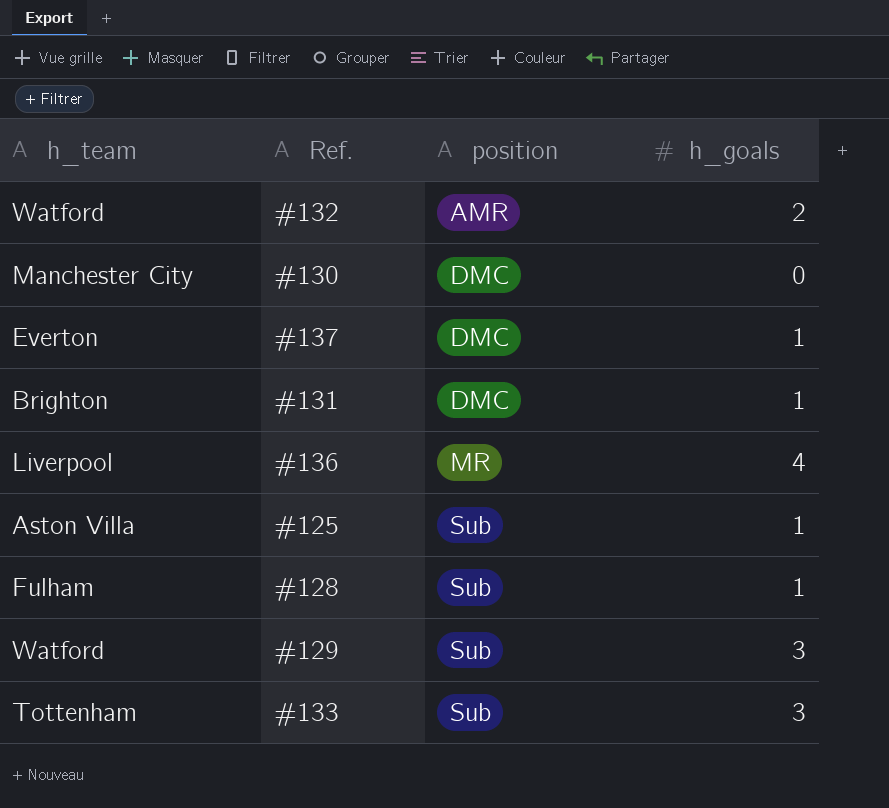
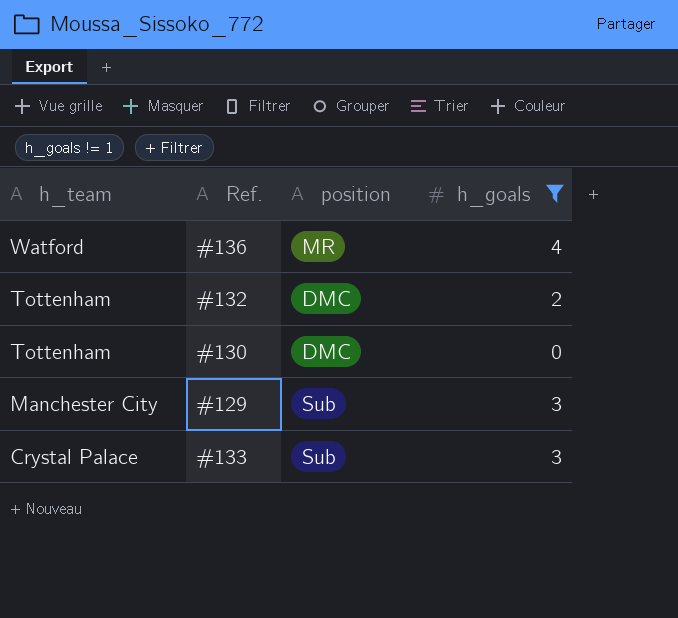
filter: none -> h_goals != 1
row order: position ascending -> h_team descending
#136 | h_team: Liverpool -> Watford
#132 | h_team: Watford -> Tottenham
#132 | position: AMR -> DMC
#130 | h_team: Manchester City -> Tottenham
#129 | h_team: Watford -> Manchester City
#133 | h_team: Tottenham -> Crystal Palace

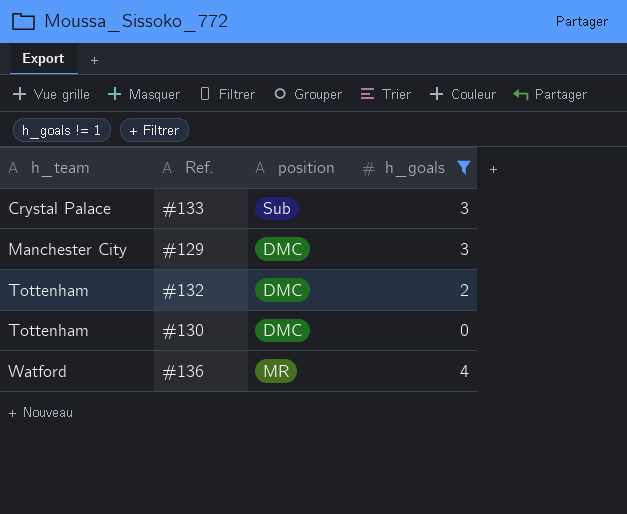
row order: h_team descending -> h_team ascending
#129 | position: Sub -> DMC

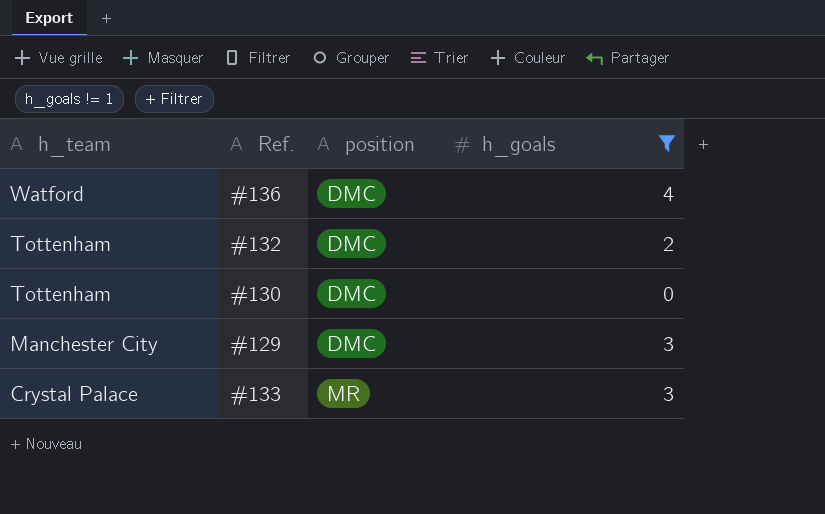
row order: h_team ascending -> h_team descending
#136 | position: MR -> DMC
#133 | position: Sub -> MR

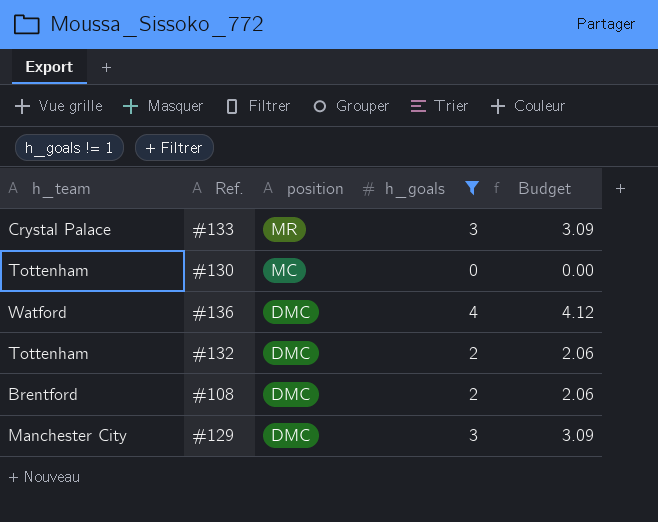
row order: h_team descending -> position descending
column Budget | formula: none -> [h_goals] * 1.03
#130 | position: DMC -> MC
row #108: none -> Brentford | DMC | 2 | 2.06

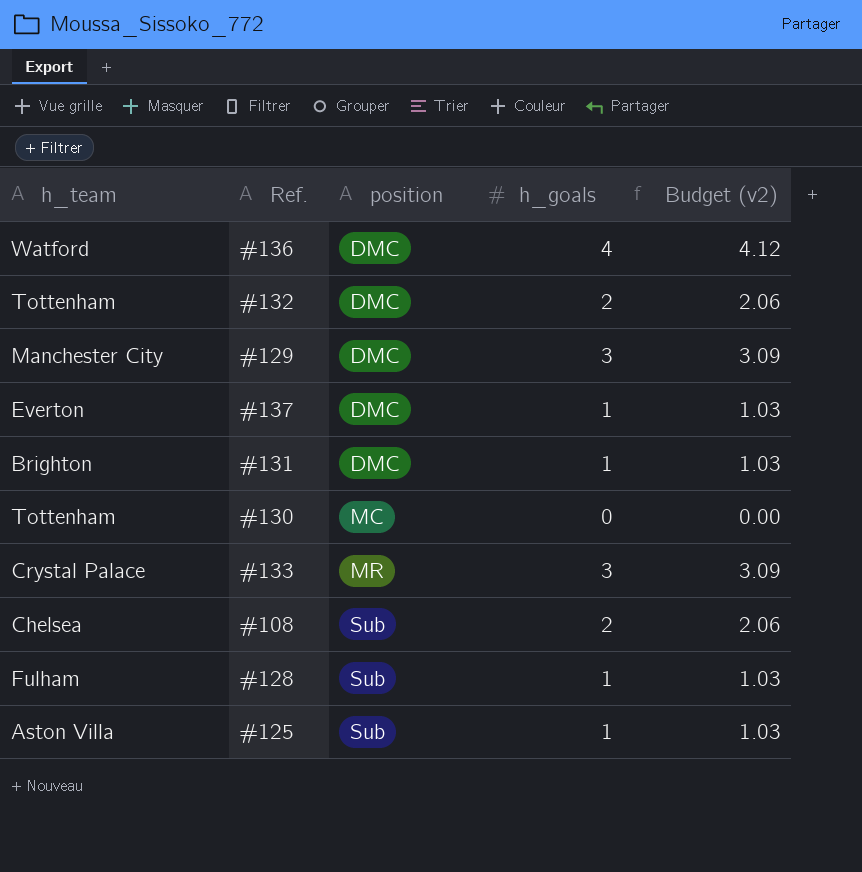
filter: h_goals != 1 -> none
row order: position descending -> position ascending
column name: Budget -> Budget (v2)
#108 | h_team: Brentford -> Chelsea
#108 | position: DMC -> Sub

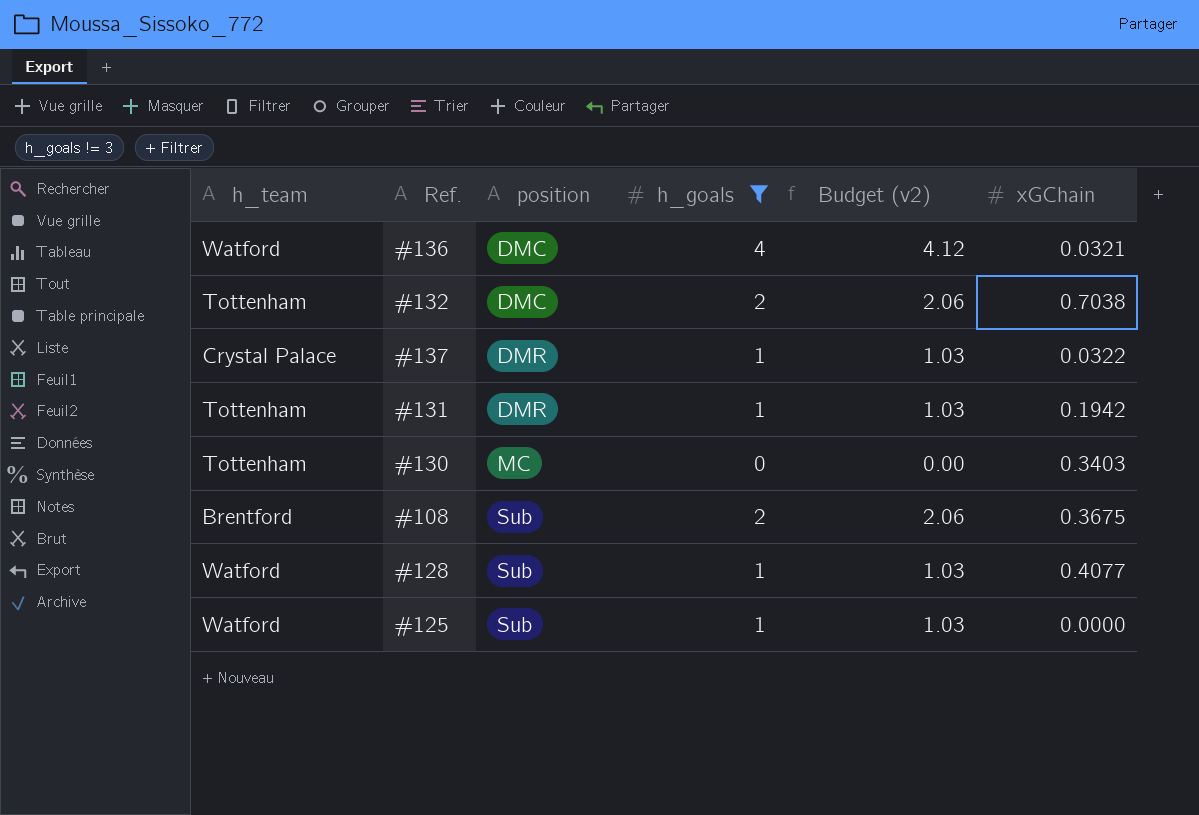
filter: none -> h_goals != 3
column xGChain | position: none -> 6
#137 | h_team: Everton -> Crystal Palace
#137 | position: DMC -> DMR
#131 | h_team: Brighton -> Tottenham
#131 | position: DMC -> DMR
#108 | h_team: Chelsea -> Brentford
#128 | h_team: Fulham -> Watford
#125 | h_team: Aston Villa -> Watford

